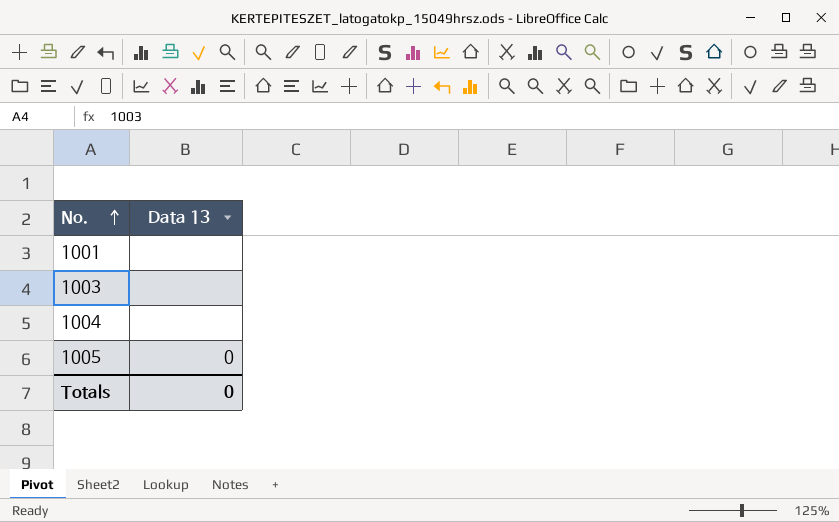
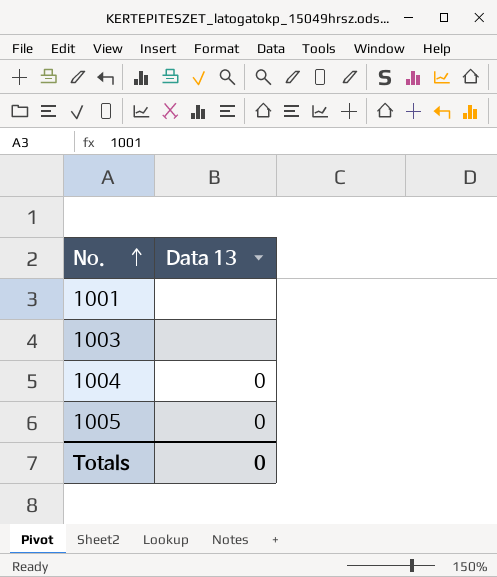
1004 | Data 13: none -> 0

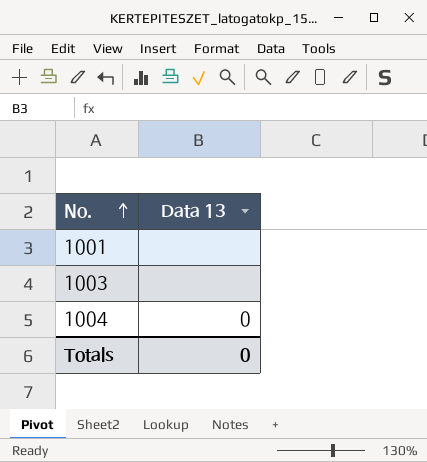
row 1005: 0 -> none

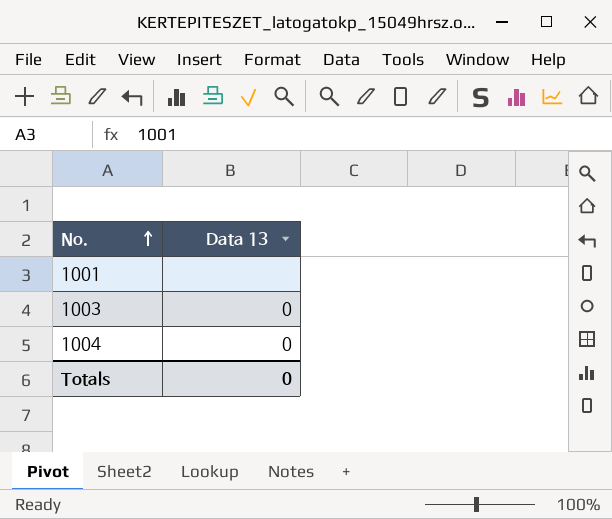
1003 | Data 13: none -> 0

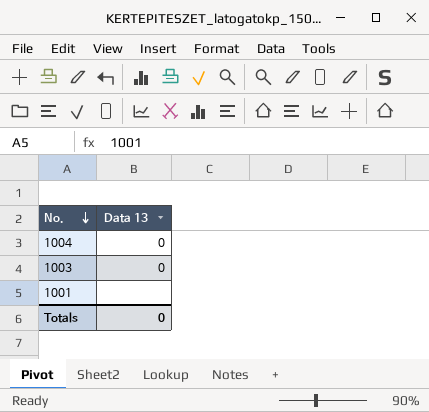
row order: No. ascending -> No. descending

